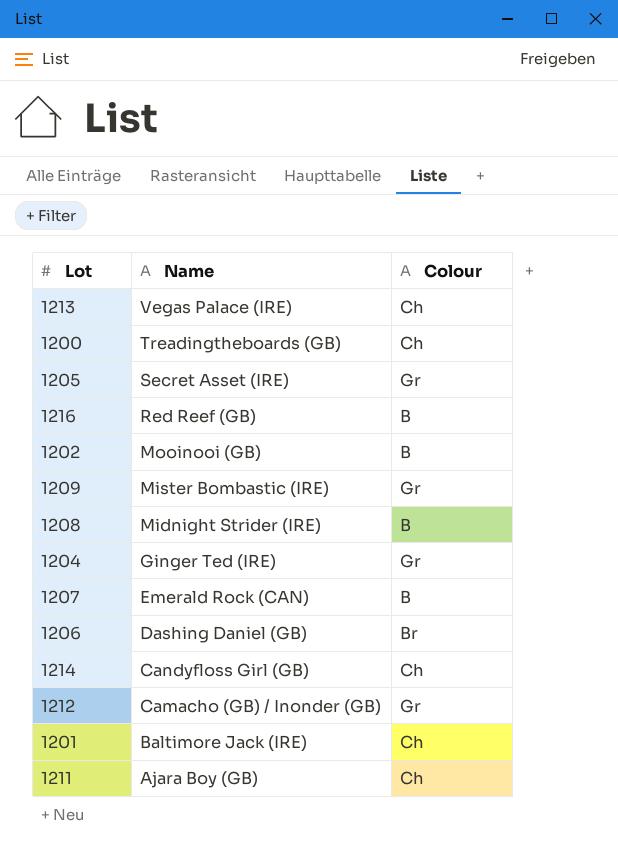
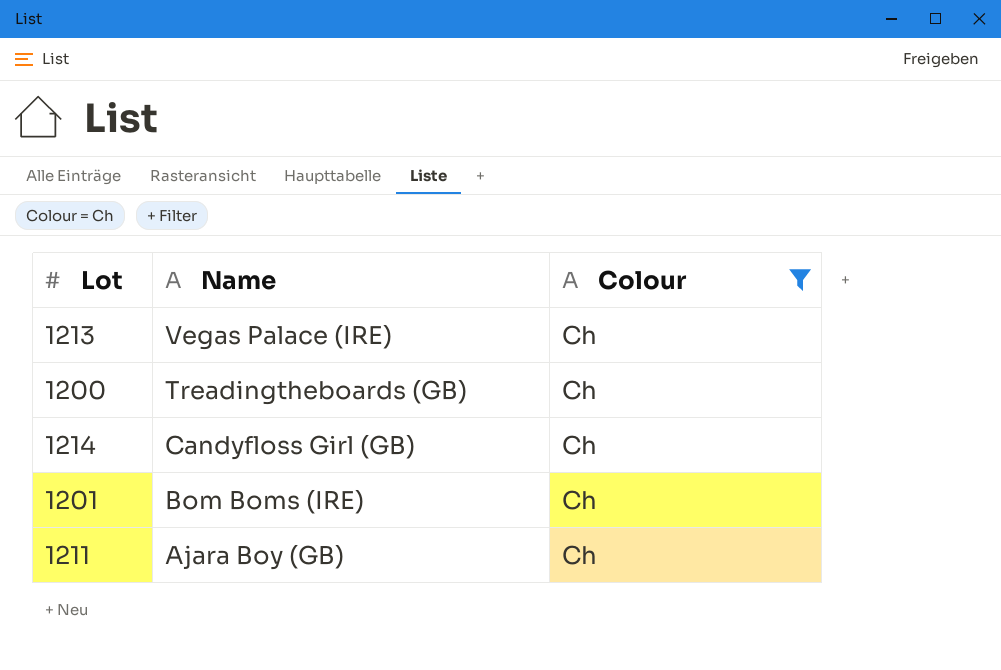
filter: none -> Colour = Ch
1201 | Name: Baltimore Jack (IRE) -> Bom Boms (IRE)

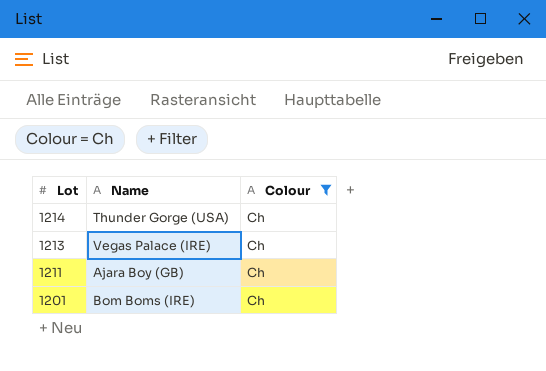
row order: Name descending -> Lot descending
row 1200: Treadingtheboards (GB) | Ch -> none
1214 | Name: Candyfloss Girl (GB) -> Thunder Gorge (USA)

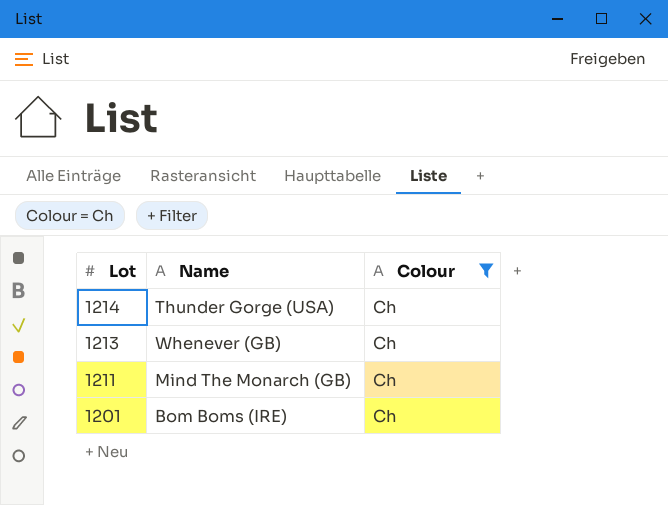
1213 | Name: Vegas Palace (IRE) -> Whenever (GB)
1211 | Name: Ajara Boy (GB) -> Mind The Monarch (GB)

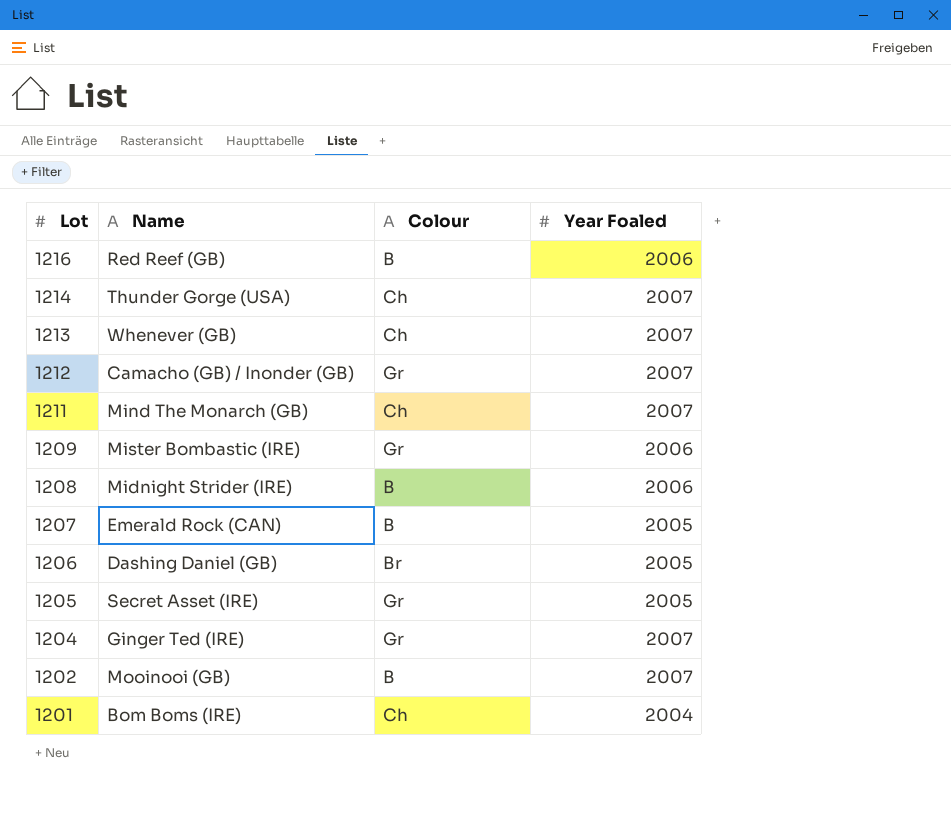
filter: Colour = Ch -> none
column Year Foaled | position: none -> 4

